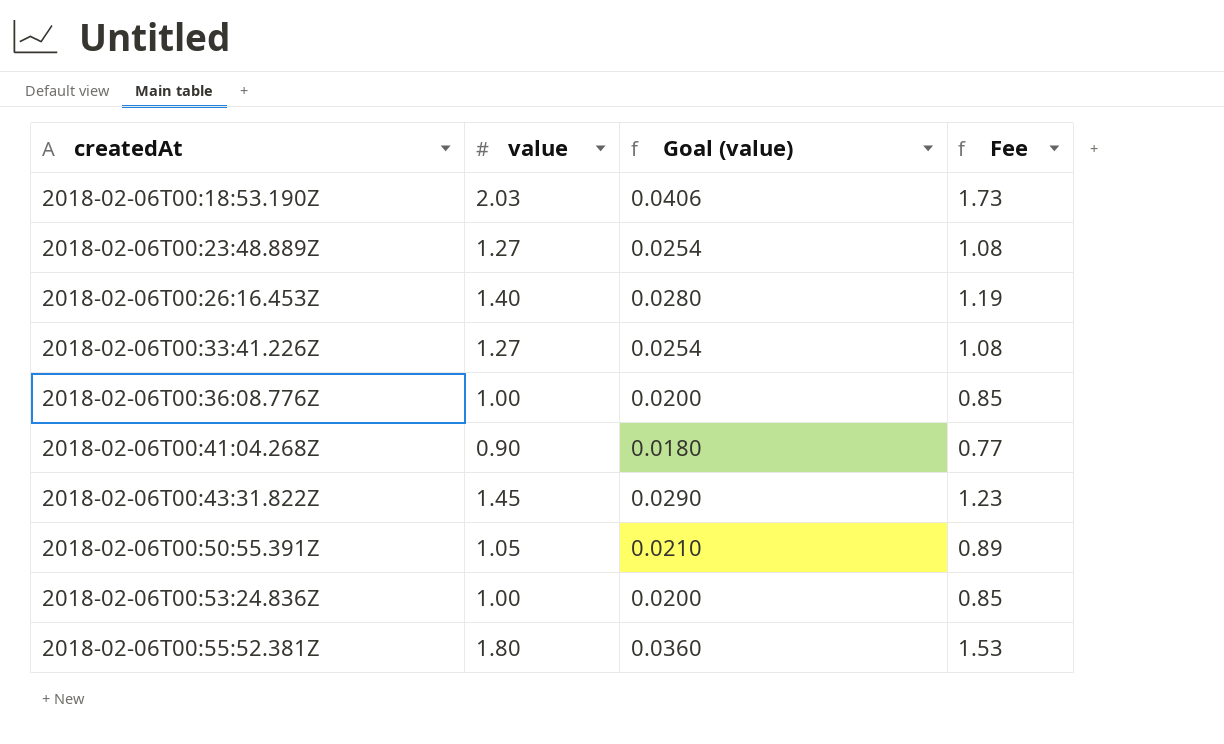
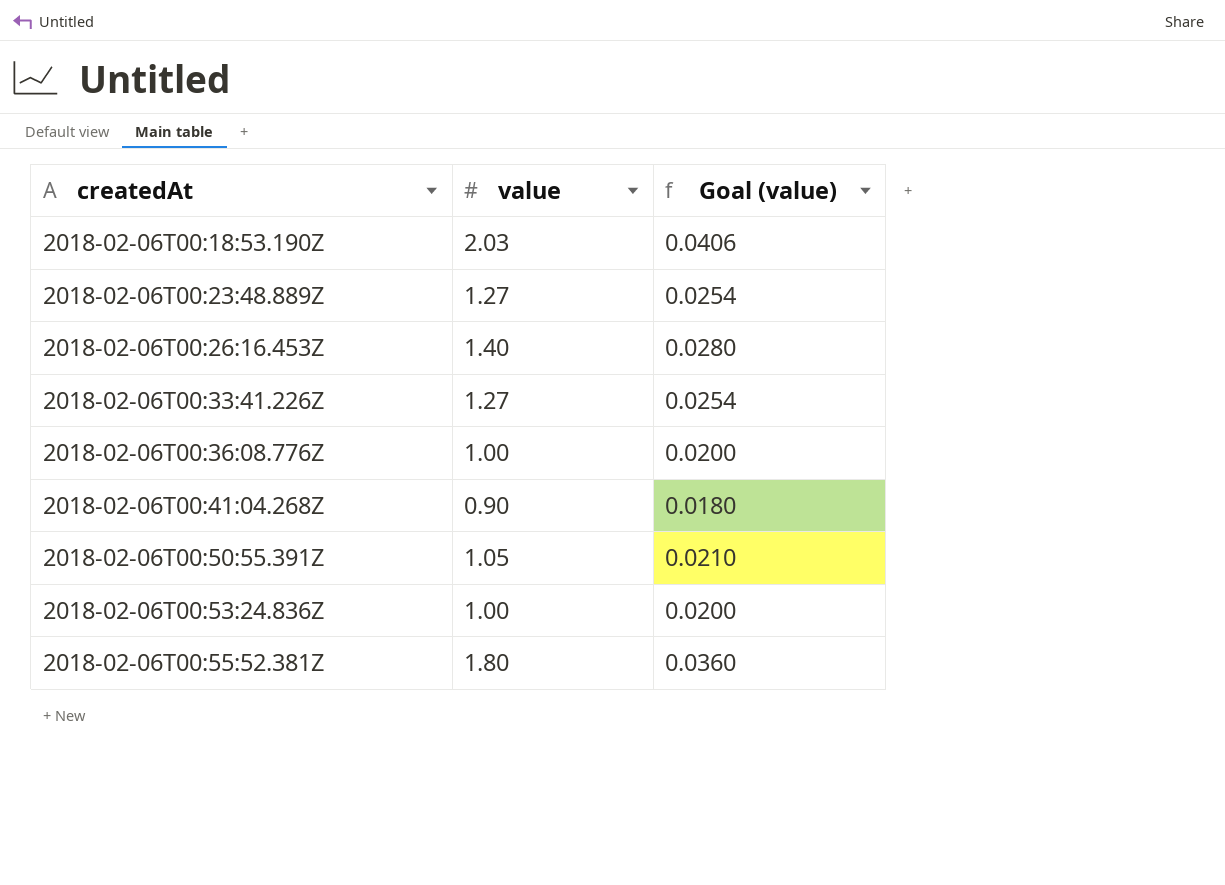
column Fee | formula: [value] * 0.85 -> none
row 2018-02-06T00:43:31.822Z: 1.45 | 0.0290 | 1.23 -> none

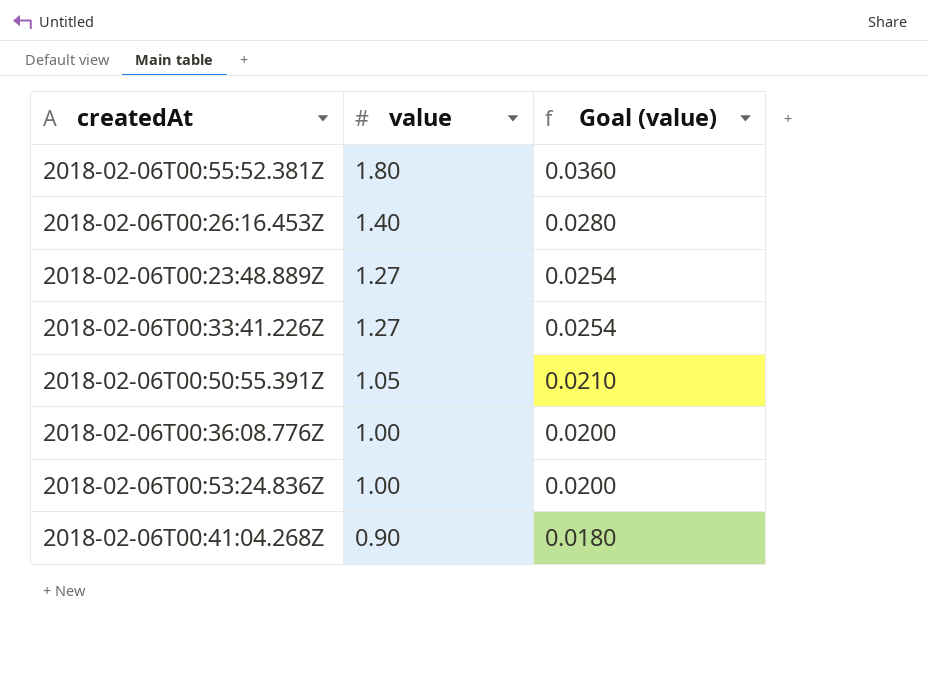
row order: createdAt ascending -> value descending
row 2018-02-06T00:18:53.190Z: 2.03 | 0.0406 -> none

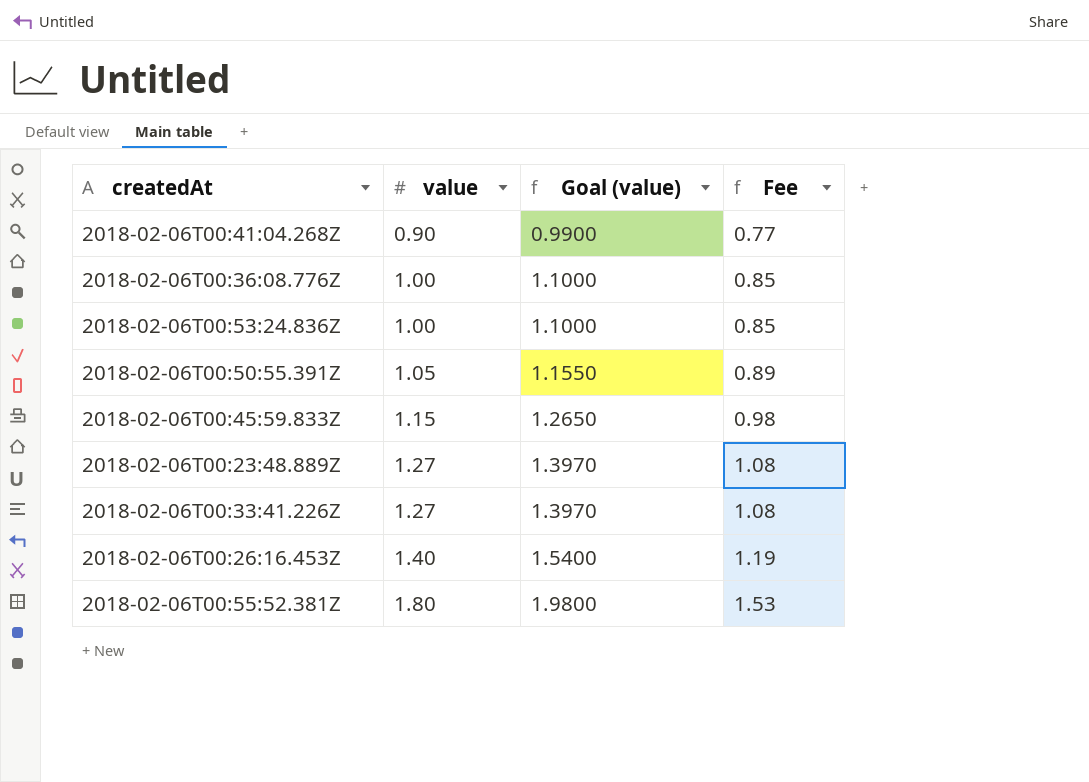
row order: value descending -> value ascending
column Goal (value) | formula: [value] * 0.02 -> [value] * 1.1
column Fee | formula: none -> [value] * 0.85
row 2018-02-06T00:45:59.833Z: none -> 1.15 | 1.2650 | 0.98

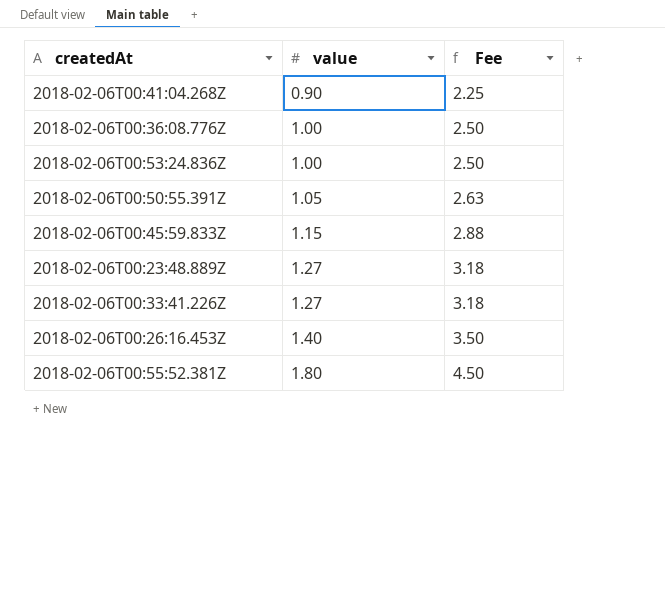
column Goal (value) | formula: [value] * 1.1 -> none
column Fee | formula: [value] * 0.85 -> [value] * 2.5

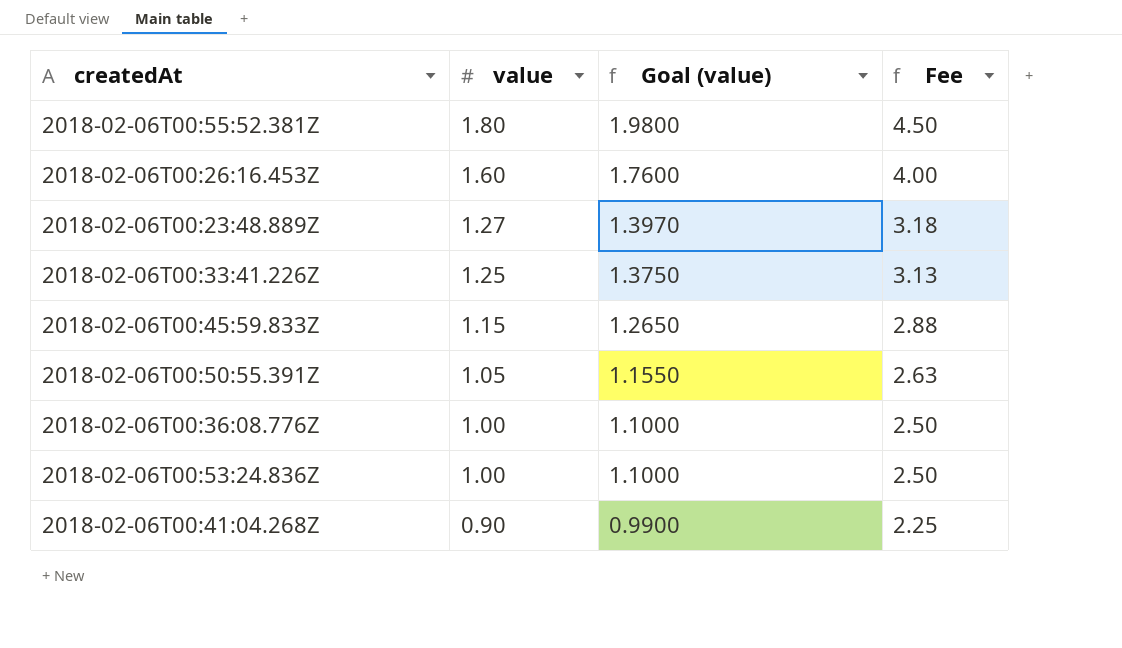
row order: value ascending -> value descending
column Goal (value) | formula: none -> [value] * 1.1
2018-02-06T00:26:16.453Z | value: 1.40 -> 1.60
2018-02-06T00:26:16.453Z | Fee: 3.50 -> 4.00
2018-02-06T00:33:41.226Z | value: 1.27 -> 1.25
2018-02-06T00:33:41.226Z | Fee: 3.18 -> 3.13

